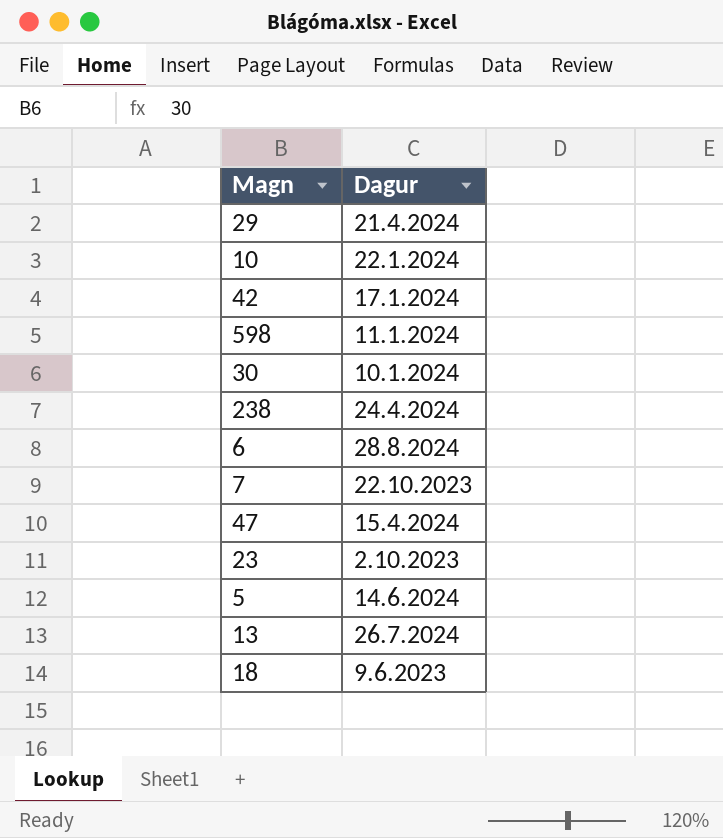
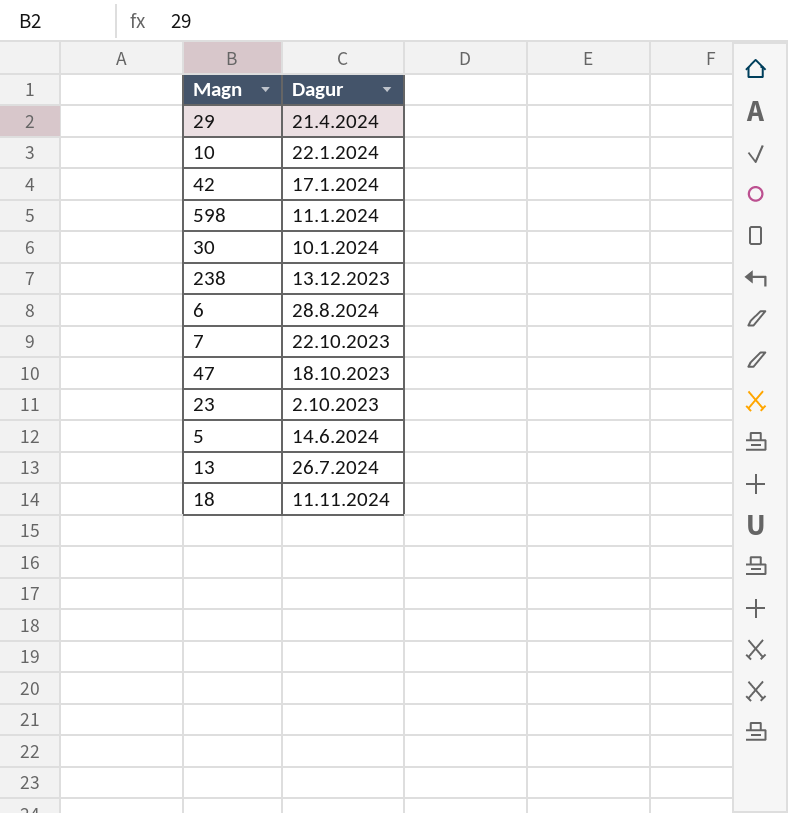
238 | Dagur: 24.4.2024 -> 13.12.2023
47 | Dagur: 15.4.2024 -> 18.10.2023
18 | Dagur: 9.6.2023 -> 11.11.2024

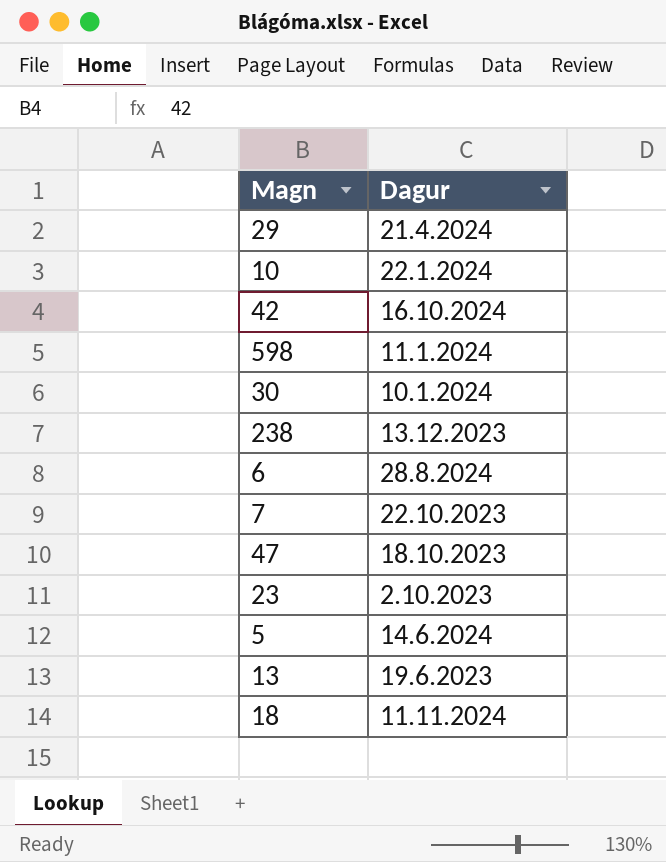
42 | Dagur: 17.1.2024 -> 16.10.2024
13 | Dagur: 26.7.2024 -> 19.6.2023

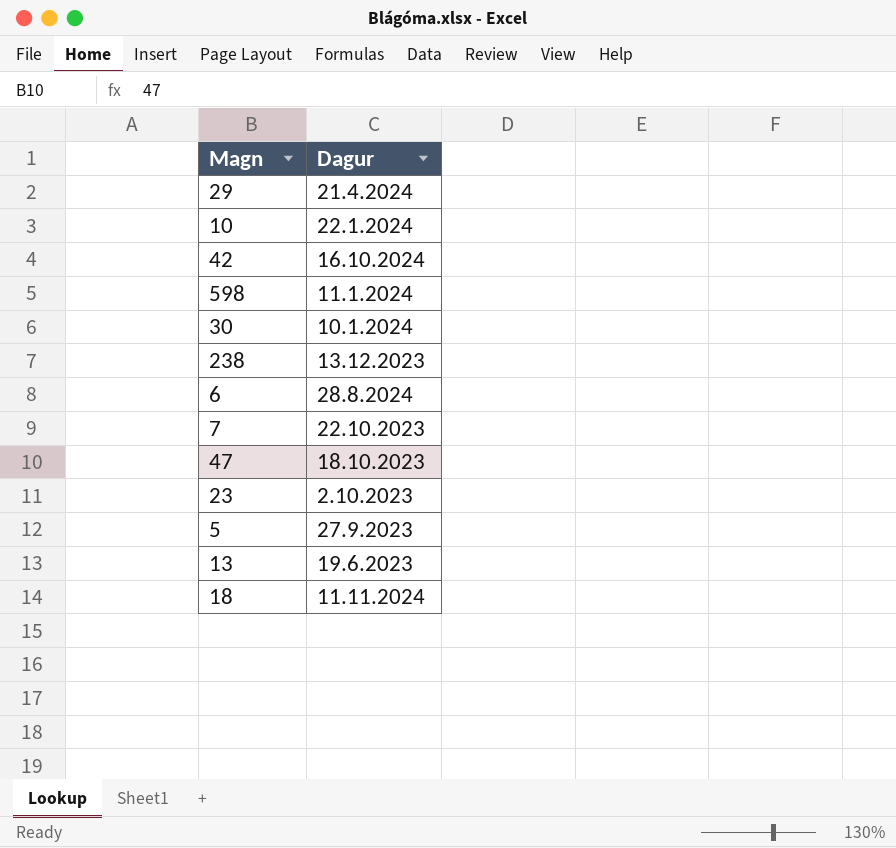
5 | Dagur: 14.6.2024 -> 27.9.2023

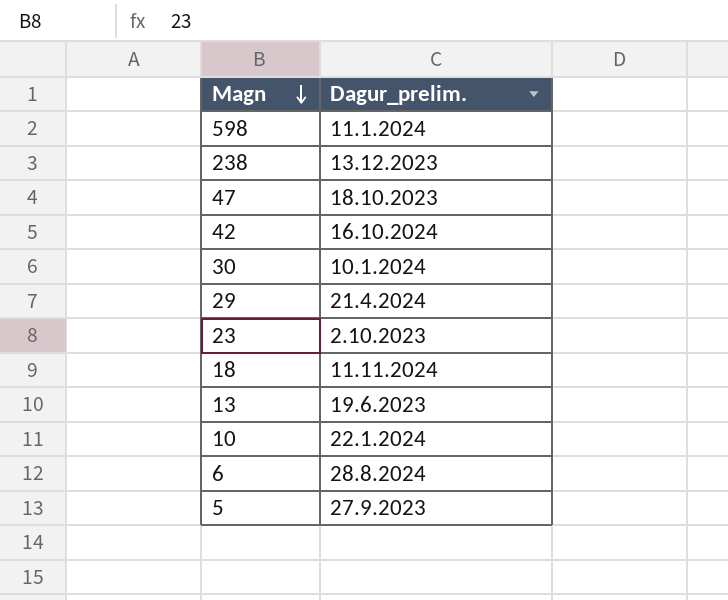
row order: none -> Magn descending
column name: Dagur -> Dagur_prelim.
row 7: 22.10.2023 -> none

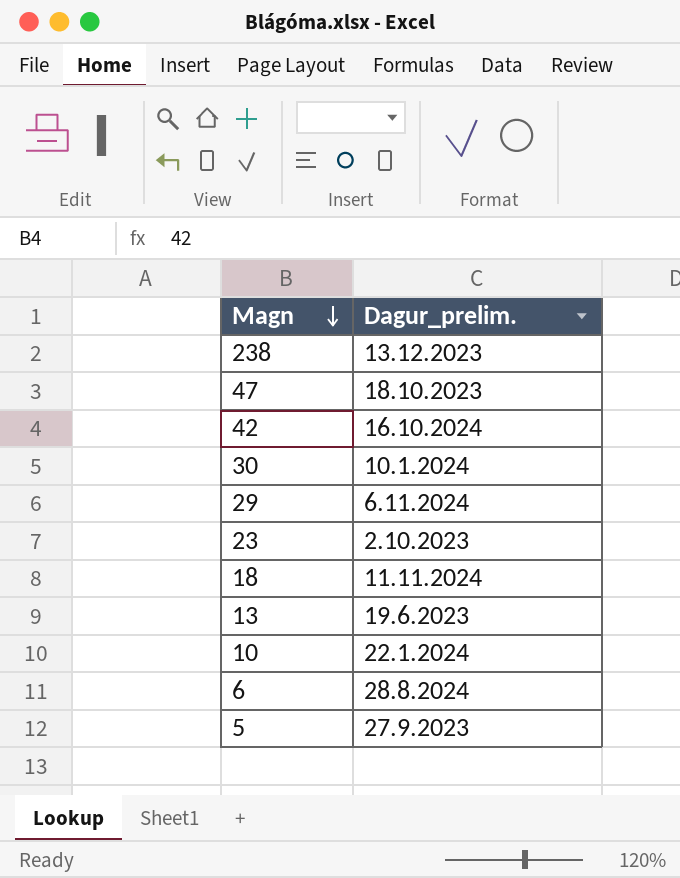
row 598: 11.1.2024 -> none
29 | Dagur_prelim.: 21.4.2024 -> 6.11.2024

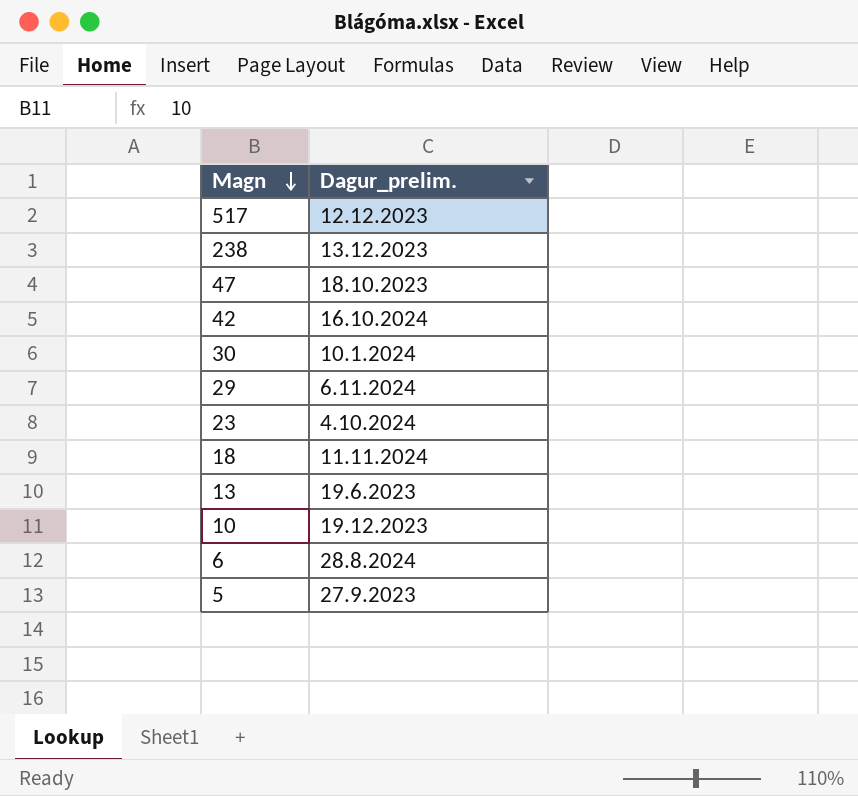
row 517: none -> 12.12.2023
23 | Dagur_prelim.: 2.10.2023 -> 4.10.2024
10 | Dagur_prelim.: 22.1.2024 -> 19.12.2023

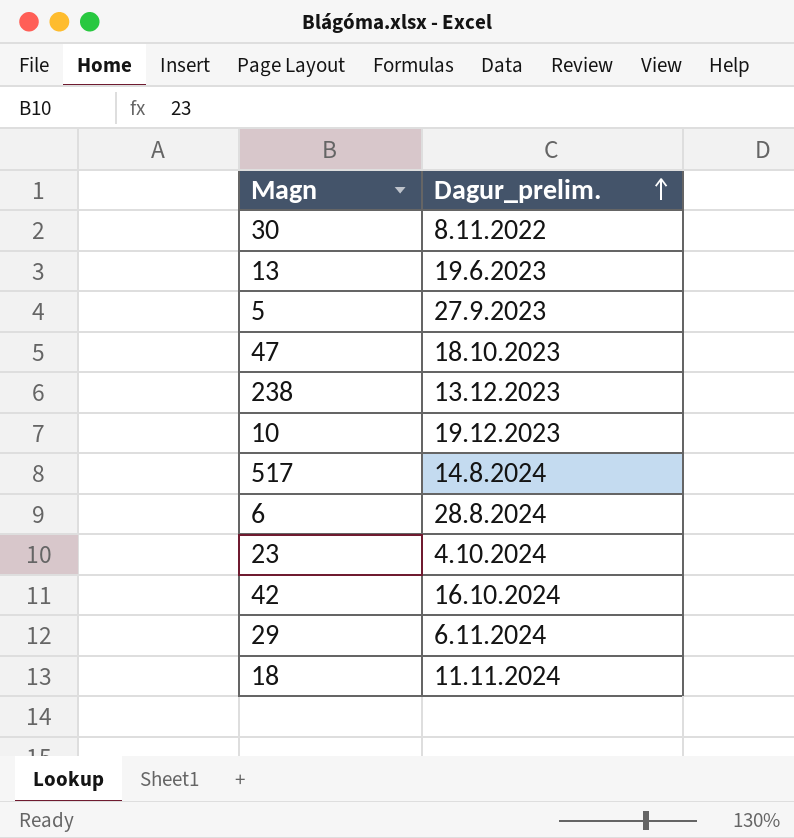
row order: Magn descending -> Dagur_prelim. ascending
30 | Dagur_prelim.: 10.1.2024 -> 8.11.2022
517 | Dagur_prelim.: 12.12.2023 -> 14.8.2024

